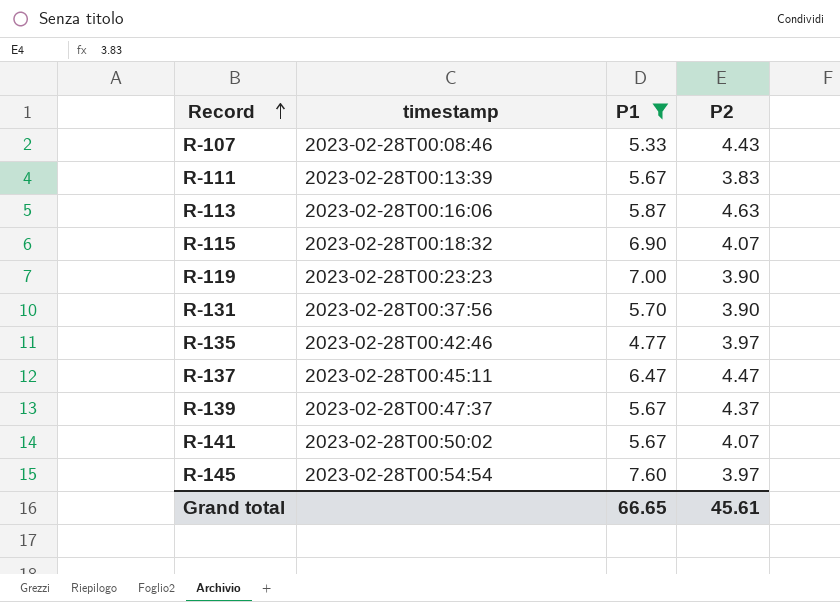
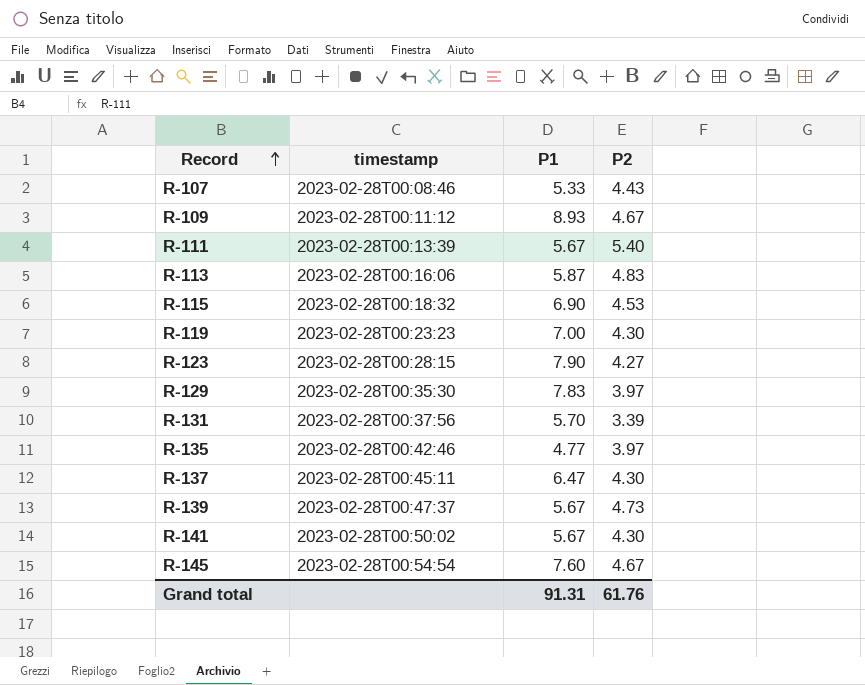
filter: P1 <= 7.60 -> none
R-111 | P2: 3.83 -> 5.40
R-113 | P2: 4.63 -> 4.83
R-115 | P2: 4.07 -> 4.53
R-119 | P2: 3.90 -> 4.30
R-131 | P2: 3.90 -> 3.39
R-137 | P2: 4.47 -> 4.30
R-139 | P2: 4.37 -> 4.73
R-141 | P2: 4.07 -> 4.30
R-145 | P2: 3.97 -> 4.67
Grand total | P1: 66.65 -> 91.31
Grand total | P2: 45.61 -> 61.76

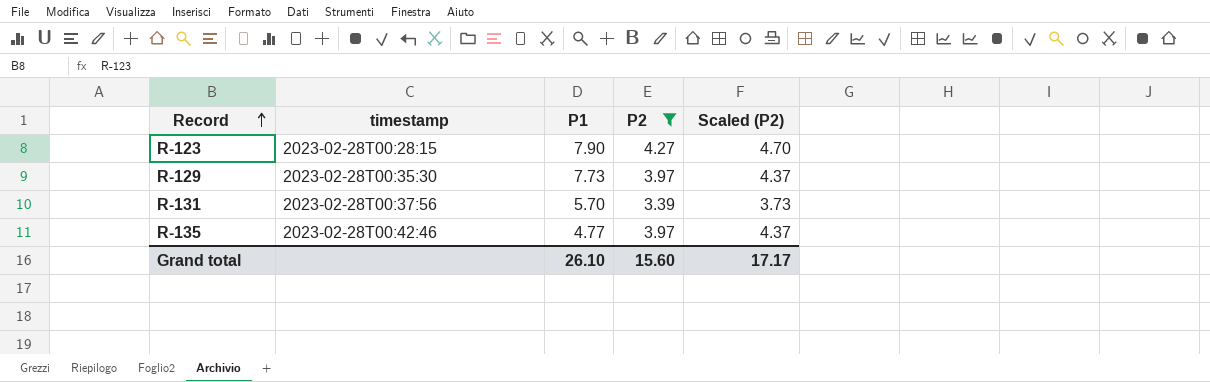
filter: none -> P2 <= 4.27
column Scaled (P2) | formula: none -> [P2] * 1.1
R-129 | P1: 7.83 -> 7.73
Grand total | P1: 91.31 -> 26.10
Grand total | P2: 61.76 -> 15.60

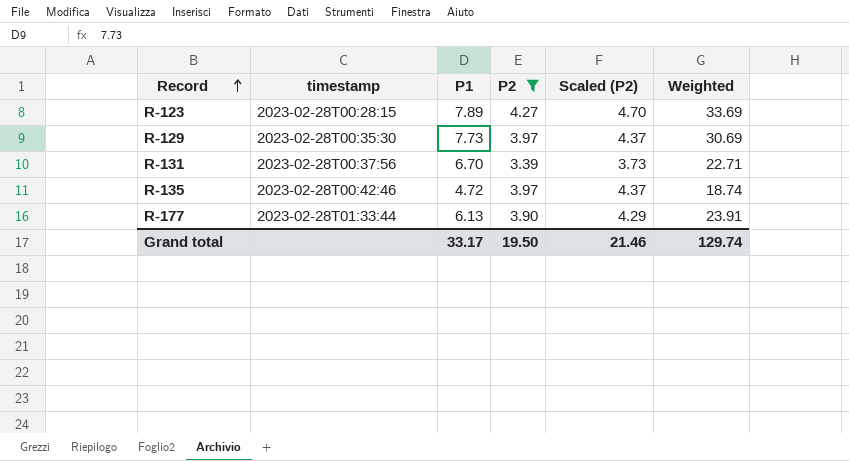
column Weighted | formula: none -> [P1] * [P2]
R-123 | P1: 7.90 -> 7.89
R-131 | P1: 5.70 -> 6.70
R-135 | P1: 4.77 -> 4.72
row R-177: none -> 2023-02-28T01:33:44 | 6.13 | 3.90 | 4.29 | 23.91
Grand total | P1: 26.10 -> 33.17
Grand total | P2: 15.60 -> 19.50
Grand total | Scaled (P2): 17.17 -> 21.46

